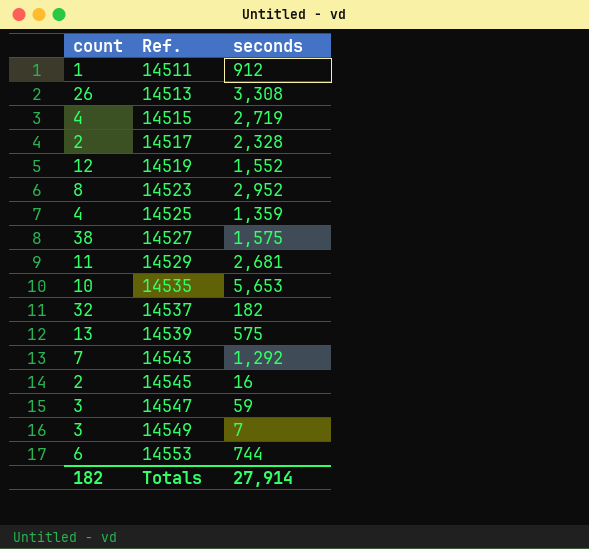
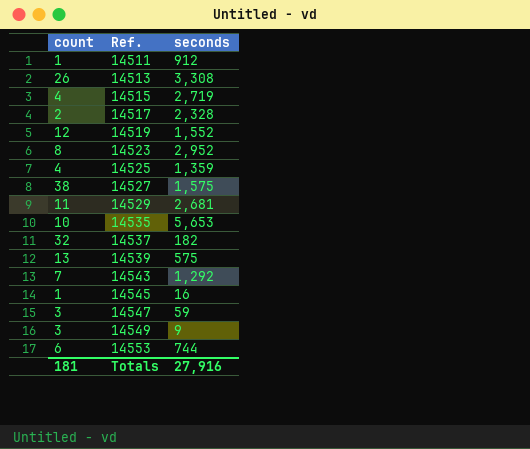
14545 | count: 2 -> 1
14549 | seconds: 7 -> 9
Totals | count: 182 -> 181
Totals | seconds: 27,914 -> 27,916

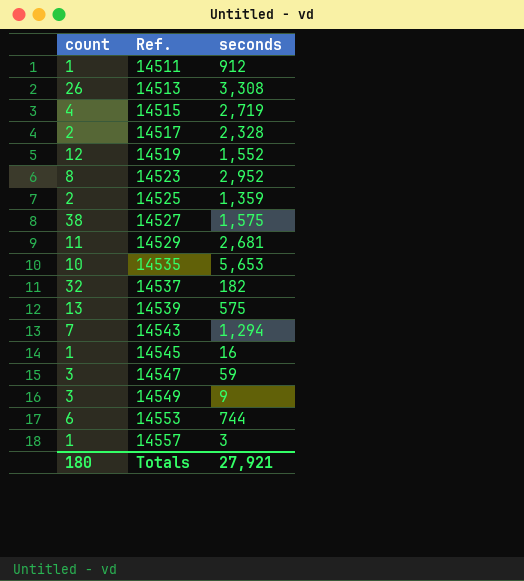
14525 | count: 4 -> 2
14543 | seconds: 1,292 -> 1,294
row 14557: none -> 1 | 3
Totals | count: 181 -> 180
Totals | seconds: 27,916 -> 27,921

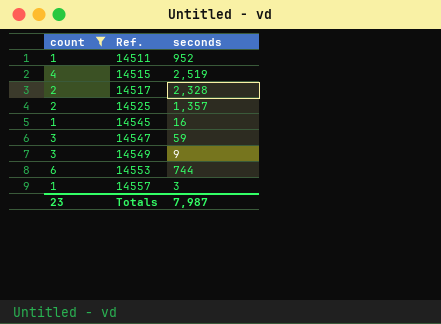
filter: none -> count <= 6
14511 | seconds: 912 -> 952
14515 | seconds: 2,719 -> 2,519
14525 | seconds: 1,359 -> 1,357
Totals | count: 180 -> 23
Totals | seconds: 27,921 -> 7,987

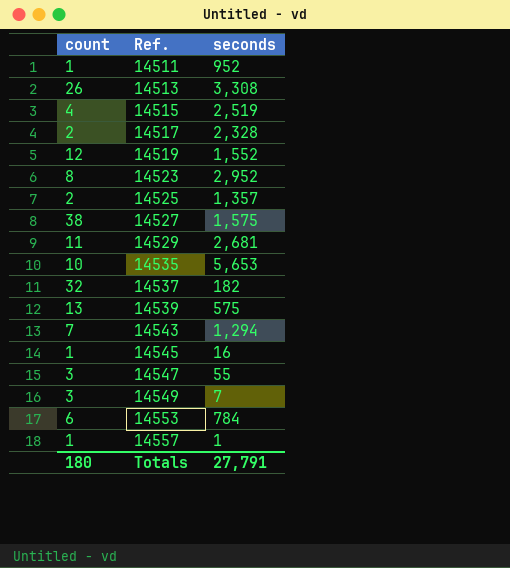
filter: count <= 6 -> none
14547 | seconds: 59 -> 55
14549 | seconds: 9 -> 7
14553 | seconds: 744 -> 784
14557 | seconds: 3 -> 1
Totals | count: 23 -> 180
Totals | seconds: 7,987 -> 27,791

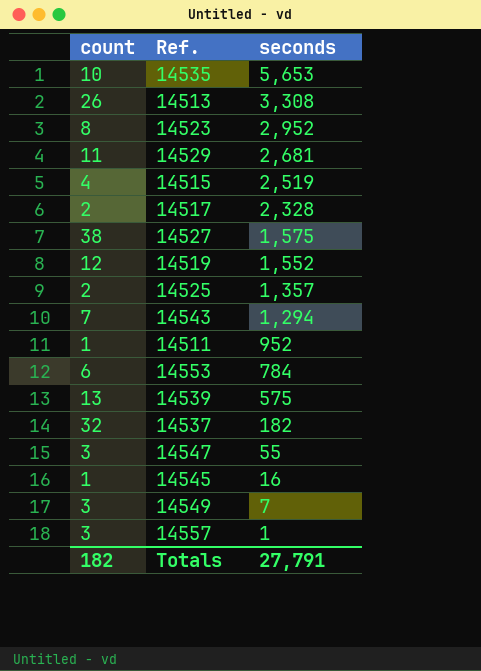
row order: Ref. ascending -> seconds descending
14557 | count: 1 -> 3
Totals | count: 180 -> 182

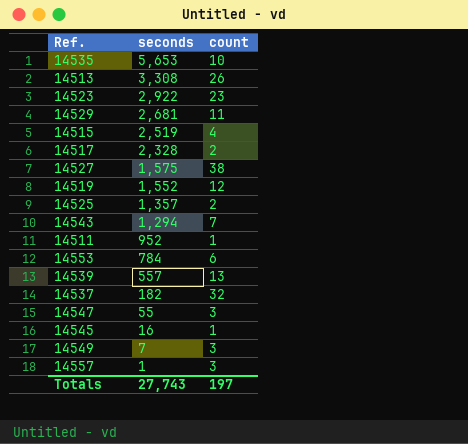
column count | position: 1 -> 3
14523 | seconds: 2,952 -> 2,922
14523 | count: 8 -> 23
14539 | seconds: 575 -> 557
Totals | seconds: 27,791 -> 27,743
Totals | count: 182 -> 197

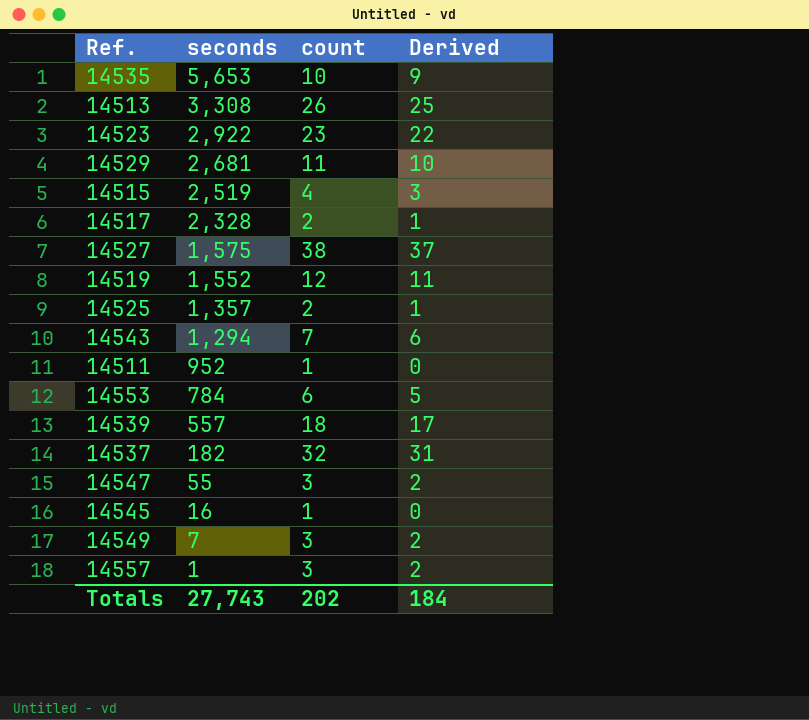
column Derived | formula: none -> [count] - 1
14539 | count: 13 -> 18
Totals | count: 197 -> 202

